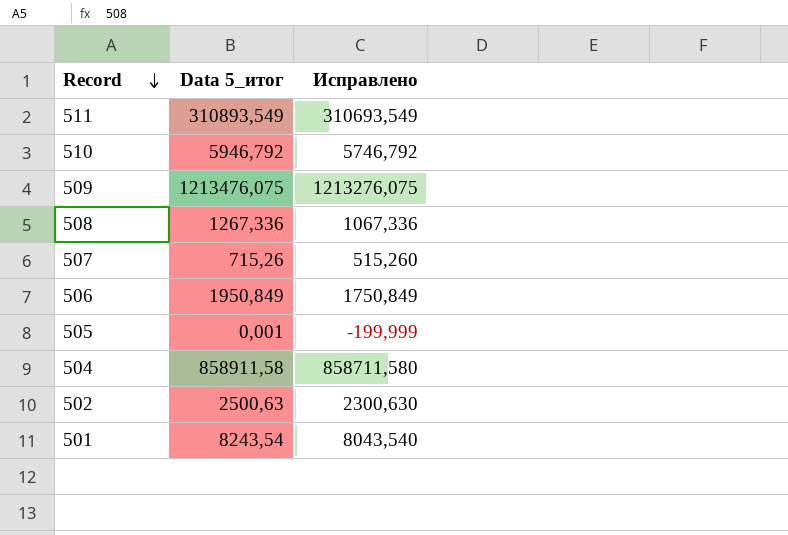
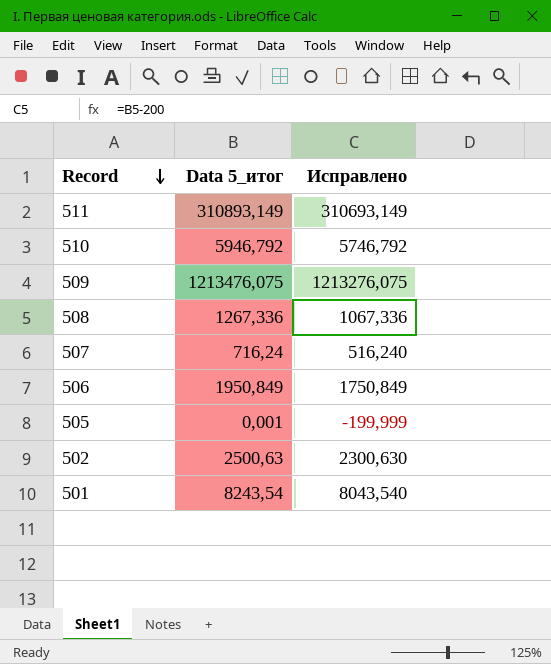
row 504: 858911,58 | 858711,580 -> none
511 | Data 5_итог: 310893,549 -> 310893,149
511 | Исправлено: 310693,549 -> 310693,149
507 | Data 5_итог: 715,26 -> 716,24
507 | Исправлено: 515,260 -> 516,240

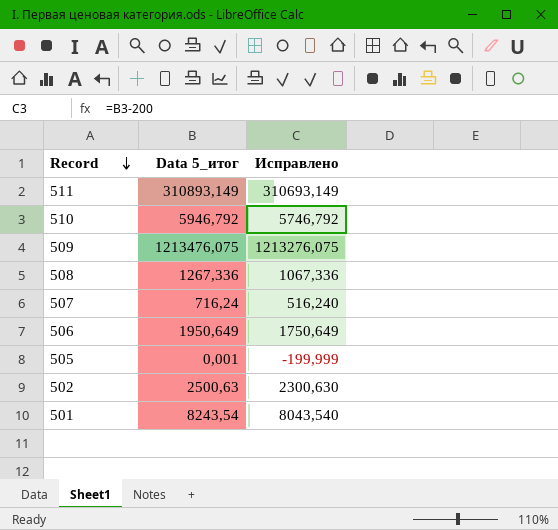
506 | Data 5_итог: 1950,849 -> 1950,649
506 | Исправлено: 1750,849 -> 1750,649

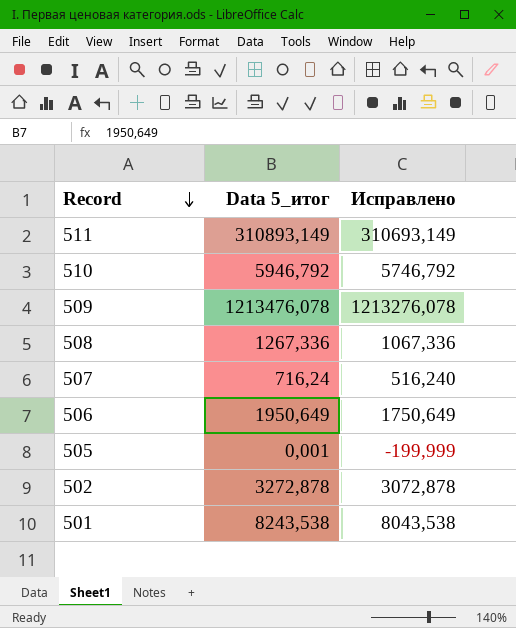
509 | Data 5_итог: 1213476,075 -> 1213476,078
509 | Исправлено: 1213276,075 -> 1213276,078
502 | Data 5_итог: 2500,63 -> 3272,878
502 | Исправлено: 2300,630 -> 3072,878
501 | Data 5_итог: 8243,54 -> 8243,538
501 | Исправлено: 8043,540 -> 8043,538

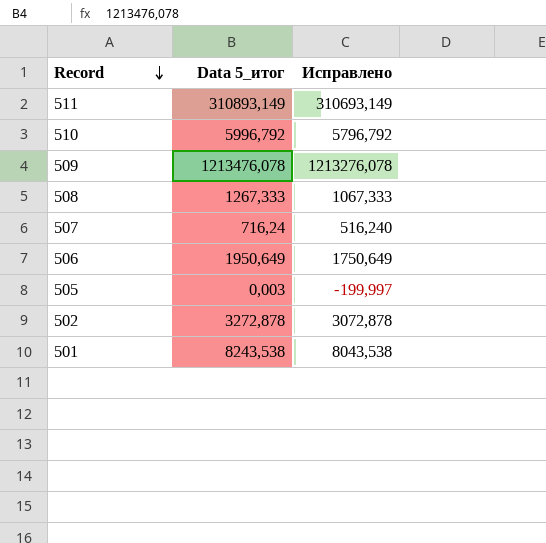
510 | Data 5_итог: 5946,792 -> 5996,792
510 | Исправлено: 5746,792 -> 5796,792
508 | Data 5_итог: 1267,336 -> 1267,333
508 | Исправлено: 1067,336 -> 1067,333
505 | Data 5_итог: 0,001 -> 0,003
505 | Исправлено: -199,999 -> -199,997

